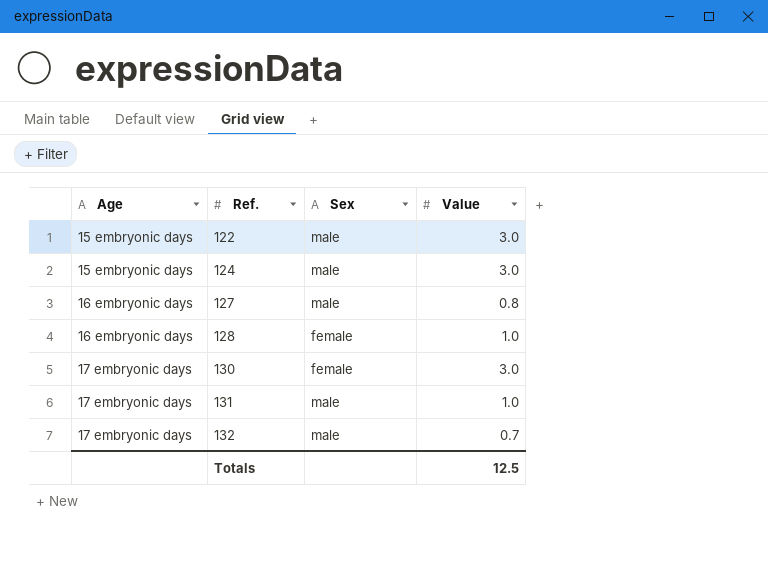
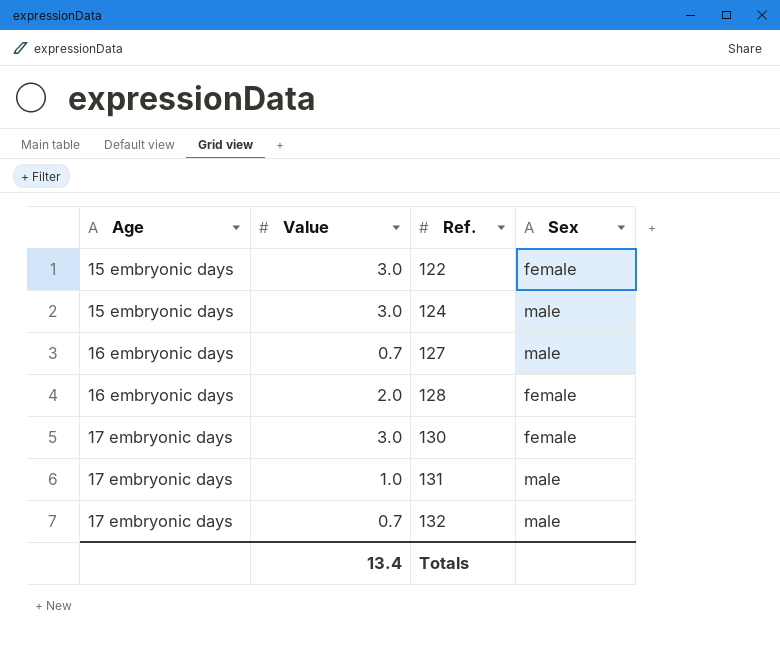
column Value | position: 4 -> 2
122 | Sex: male -> female
127 | Value: 0.8 -> 0.7
128 | Value: 1.0 -> 2.0
Totals | Value: 12.5 -> 13.4

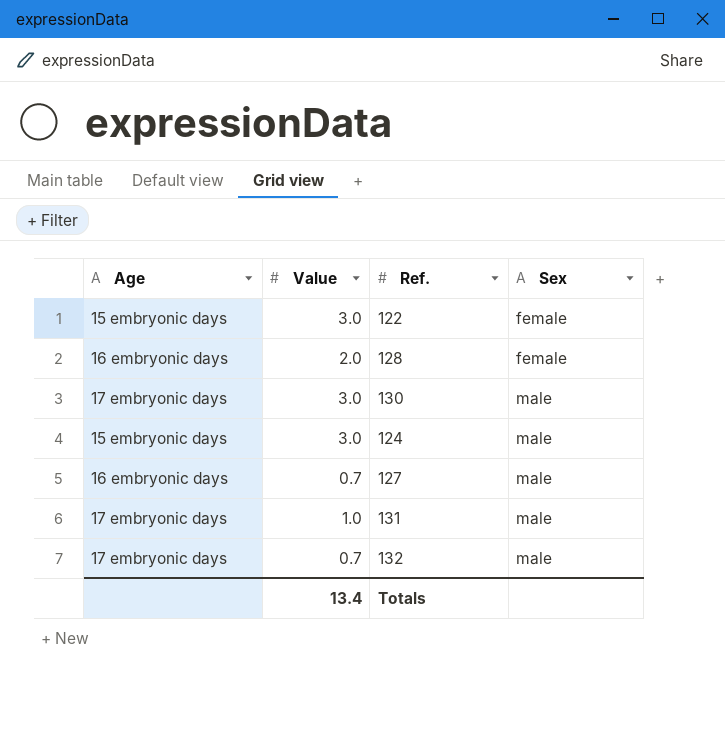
row order: Age ascending -> Sex ascending
130 | Sex: female -> male

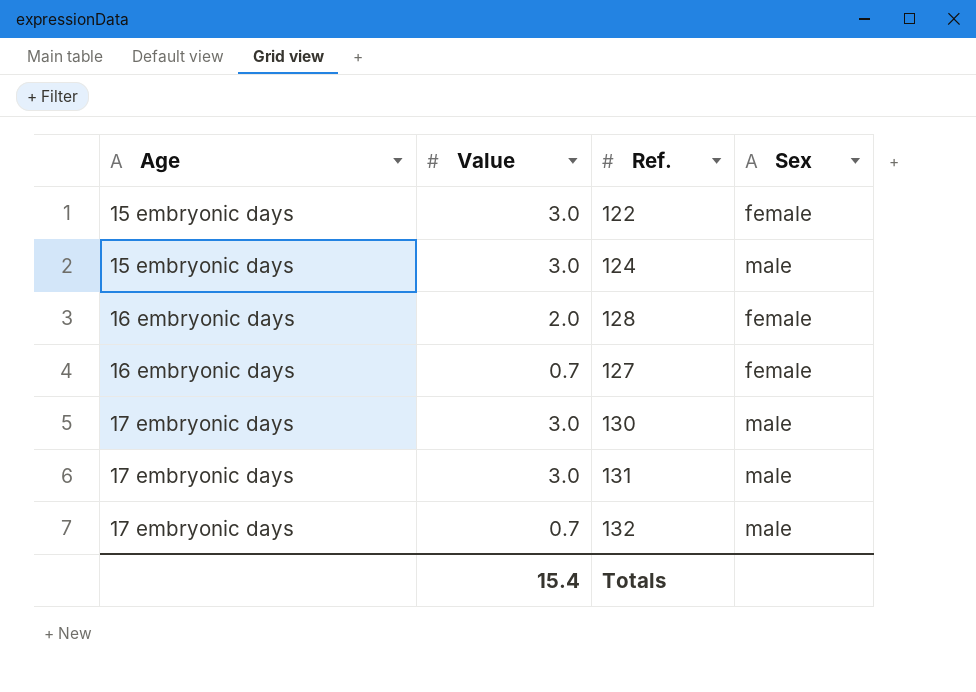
row order: Sex ascending -> Age ascending
127 | Sex: male -> female
131 | Value: 1.0 -> 3.0
Totals | Value: 13.4 -> 15.4

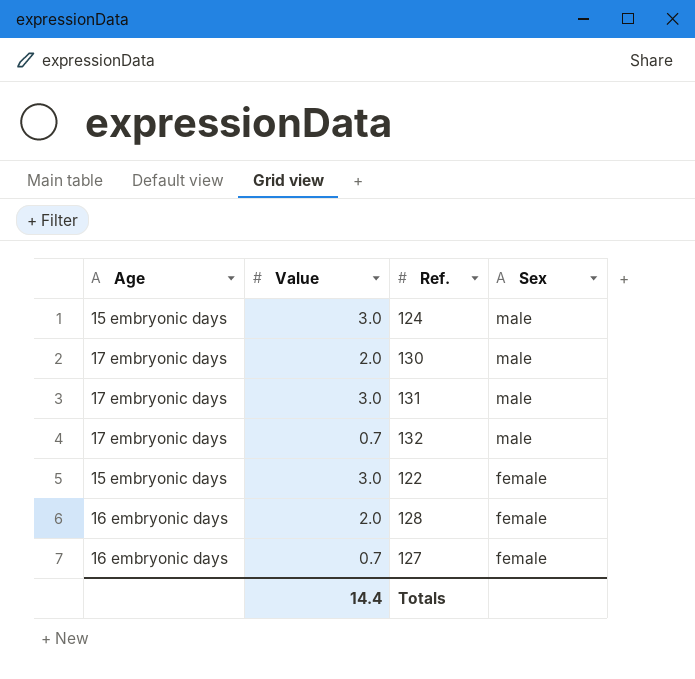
row order: Age ascending -> Sex descending
130 | Value: 3.0 -> 2.0
Totals | Value: 15.4 -> 14.4

